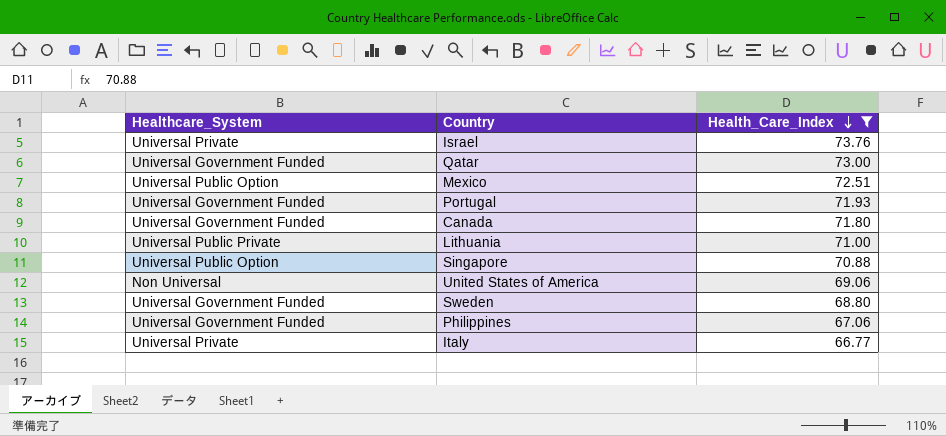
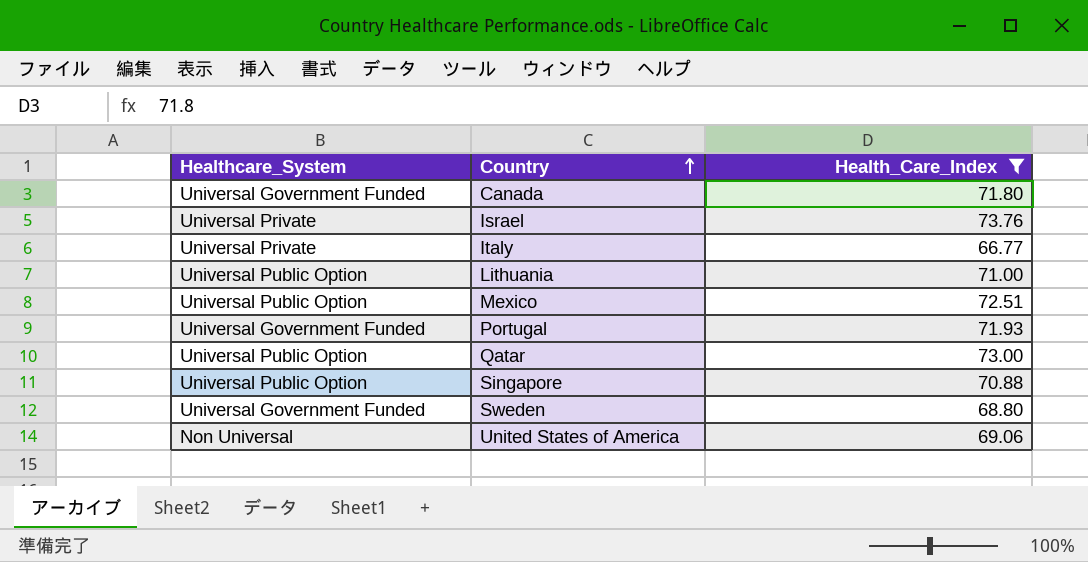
row order: Health_Care_Index descending -> Country ascending
row Philippines: Universal Government Funded | 67.06 -> none
Lithuania | Healthcare_System: Universal Public Private -> Universal Public Option
Qatar | Healthcare_System: Universal Government Funded -> Universal Public Option

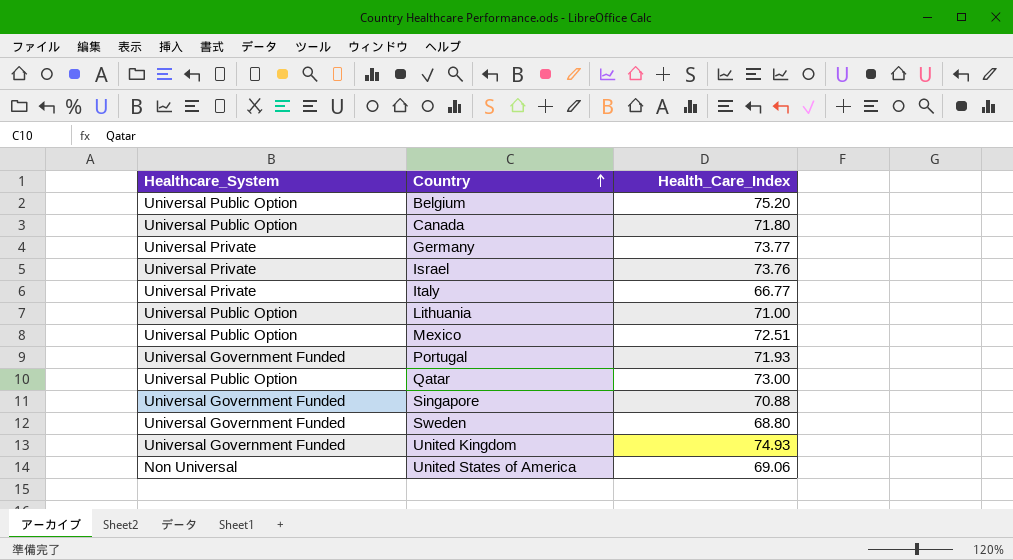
filter: Health_Care_Index <= 73.76 -> none
Canada | Healthcare_System: Universal Government Funded -> Universal Public Option
Singapore | Healthcare_System: Universal Public Option -> Universal Government Funded

